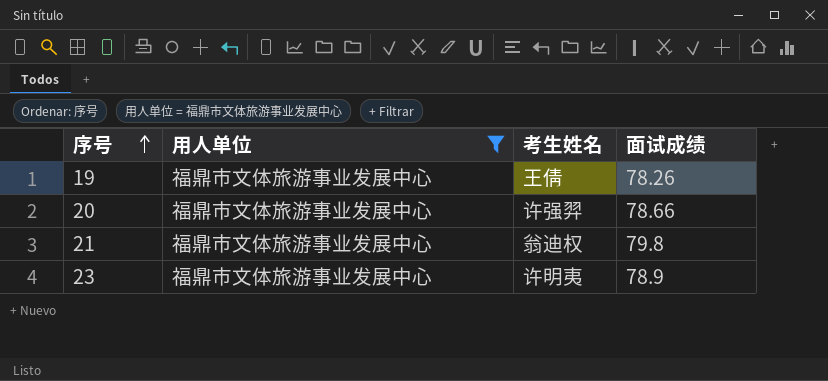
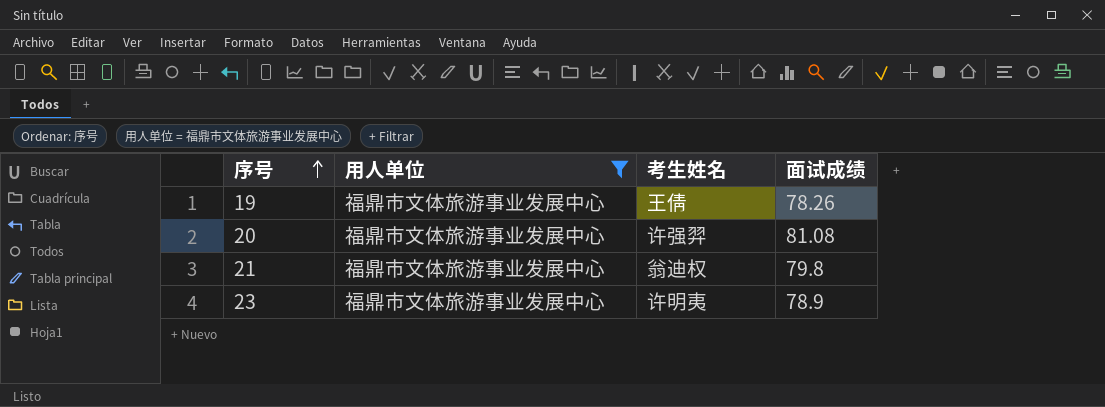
20 | 面试成绩: 78.66 -> 81.08

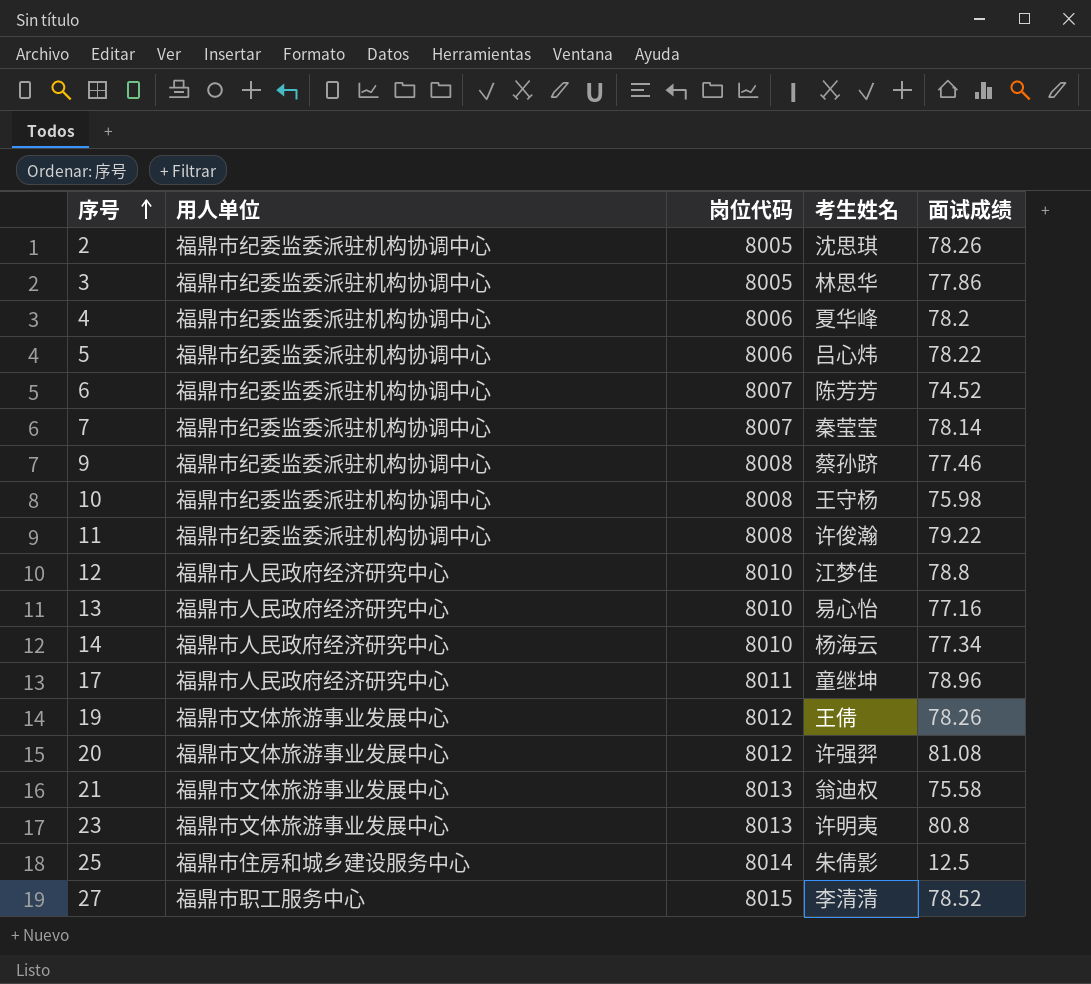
filter: 用人单位 = 福鼎市文体旅游事业发展中心 -> none
column 岗位代码 | position: none -> 3
21 | 面试成绩: 79.8 -> 75.58
23 | 面试成绩: 78.9 -> 80.8

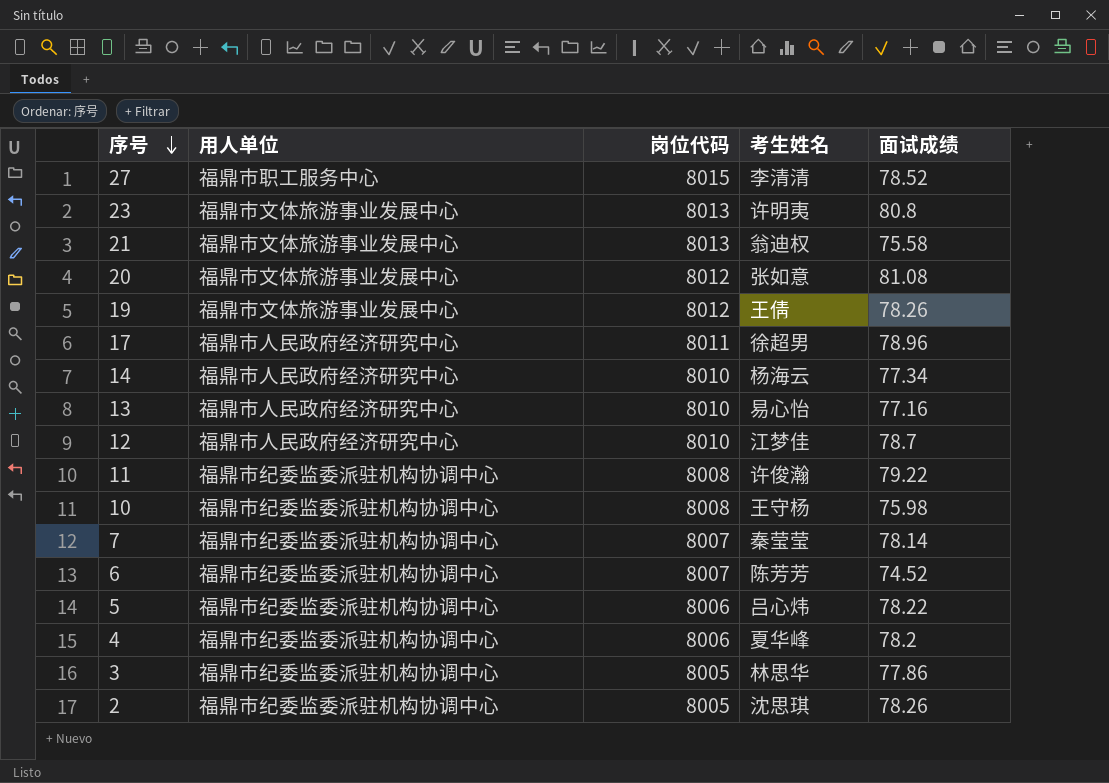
row order: 序号 ascending -> 序号 descending
row 9: 福鼎市纪委监委派驻机构协调中心 | 8008 | 蔡孙跻 | 77.46 -> none
row 25: 福鼎市住房和城乡建设服务中心 | 8014 | 朱倩影 | 12.5 -> none
20 | 考生姓名: 许强羿 -> 张如意
17 | 考生姓名: 童继坤 -> 徐超男
12 | 面试成绩: 78.8 -> 78.7

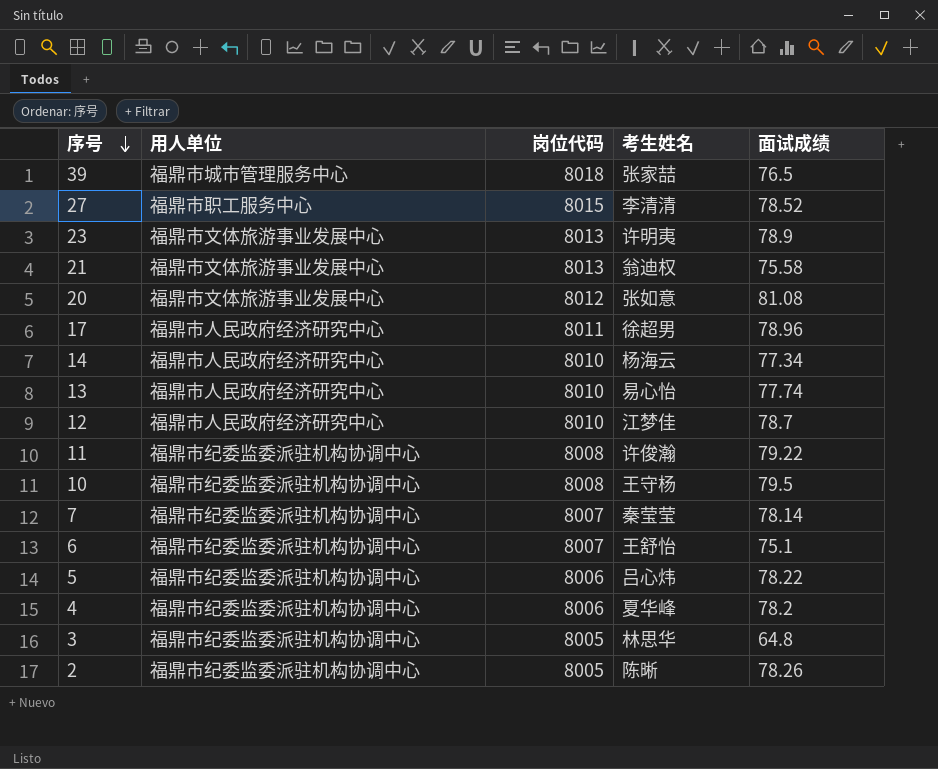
row 19: 福鼎市文体旅游事业发展中心 | 8012 | 王倩 | 78.26 -> none
row 39: none -> 福鼎市城市管理服务中心 | 8018 | 张家喆 | 76.5
23 | 面试成绩: 80.8 -> 78.9
13 | 面试成绩: 77.16 -> 77.74
10 | 面试成绩: 75.98 -> 79.5
6 | 考生姓名: 陈芳芳 -> 王舒怡
6 | 面试成绩: 74.52 -> 75.1
3 | 面试成绩: 77.86 -> 64.8
2 | 考生姓名: 沈思琪 -> 陈晰

